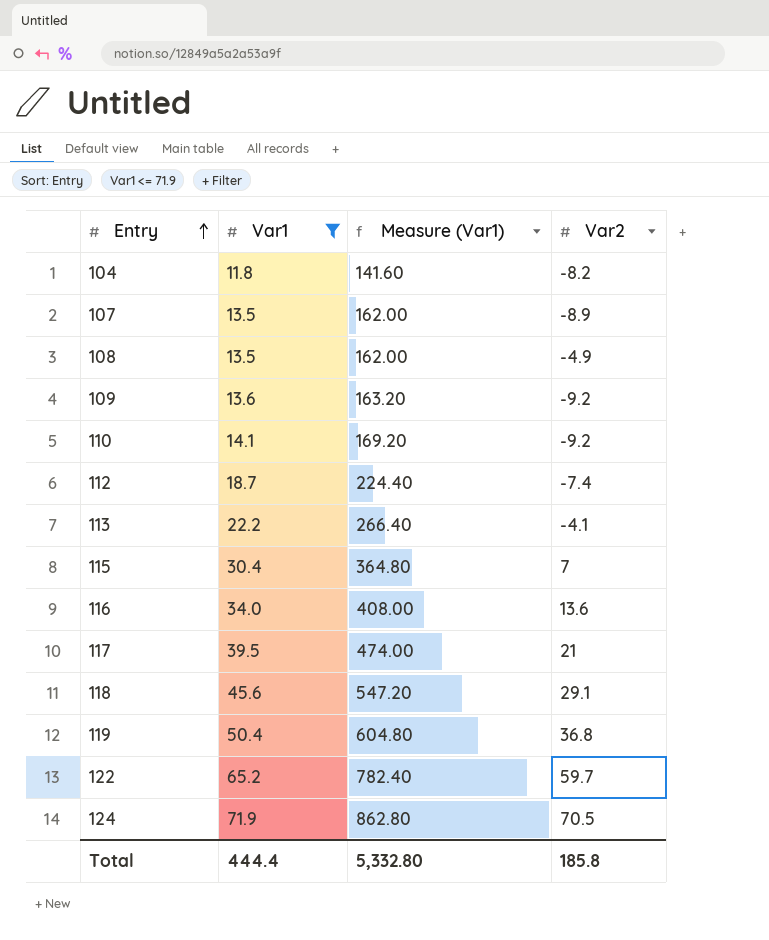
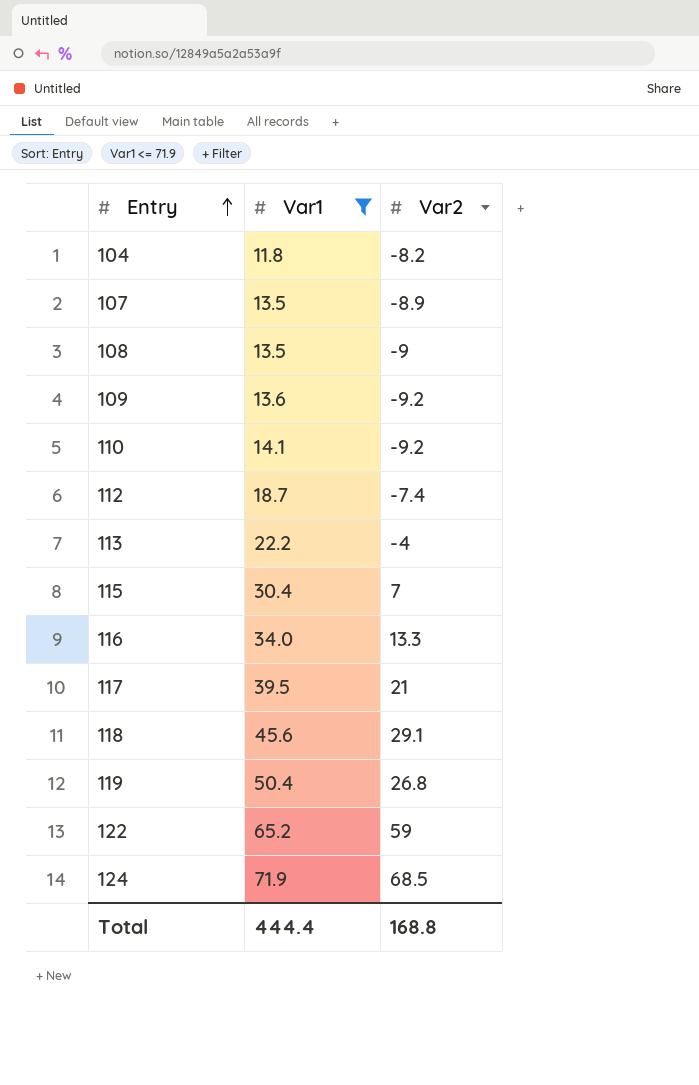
column Measure (Var1) | formula: [Var1] * 12 -> none
108 | Var2: -4.9 -> -9
113 | Var2: -4.1 -> -4
116 | Var2: 13.6 -> 13.3
119 | Var2: 36.8 -> 26.8
122 | Var2: 59.7 -> 59
124 | Var2: 70.5 -> 68.5
Total | Var2: 185.8 -> 168.8

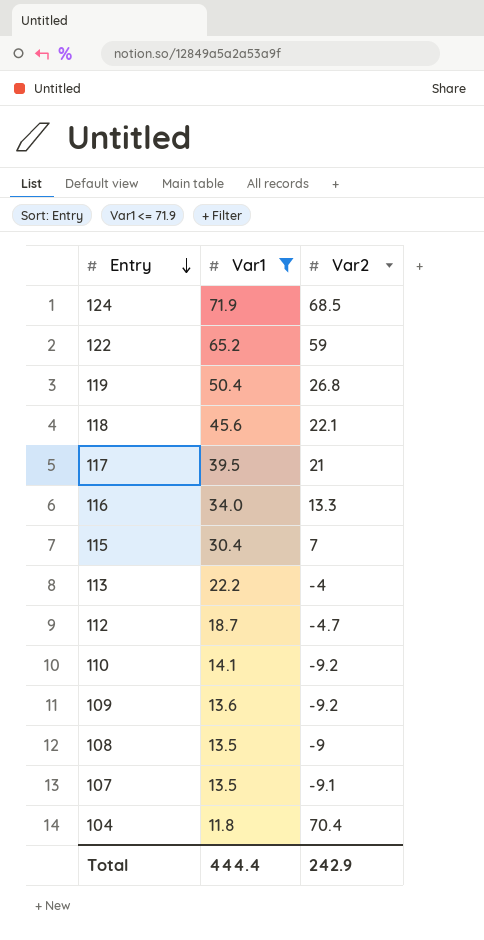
row order: Entry ascending -> Entry descending
118 | Var2: 29.1 -> 22.1
112 | Var2: -7.4 -> -4.7
107 | Var2: -8.9 -> -9.1
104 | Var2: -8.2 -> 70.4
Total | Var2: 168.8 -> 242.9

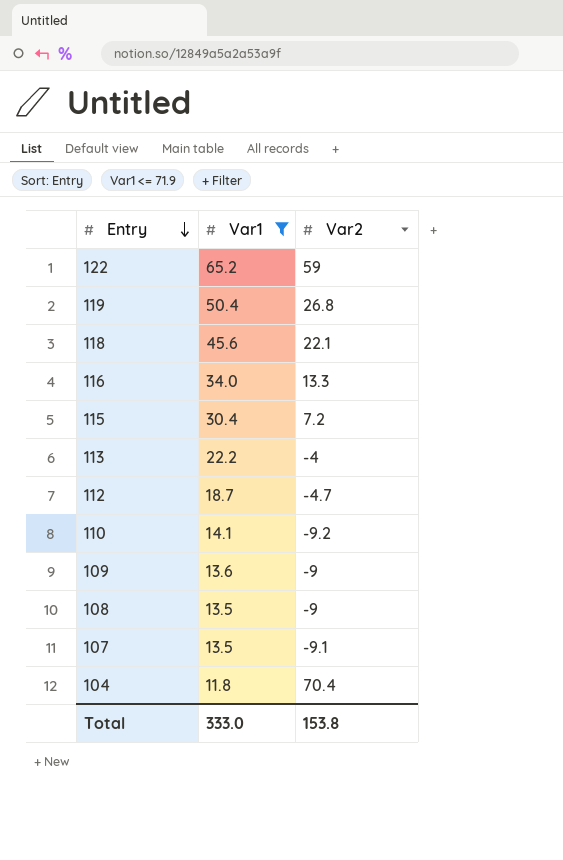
row 124: 71.9 | 68.5 -> none
row 117: 39.5 | 21 -> none
115 | Var2: 7 -> 7.2
109 | Var2: -9.2 -> -9
Total | Var1: 444.4 -> 333.0
Total | Var2: 242.9 -> 153.8

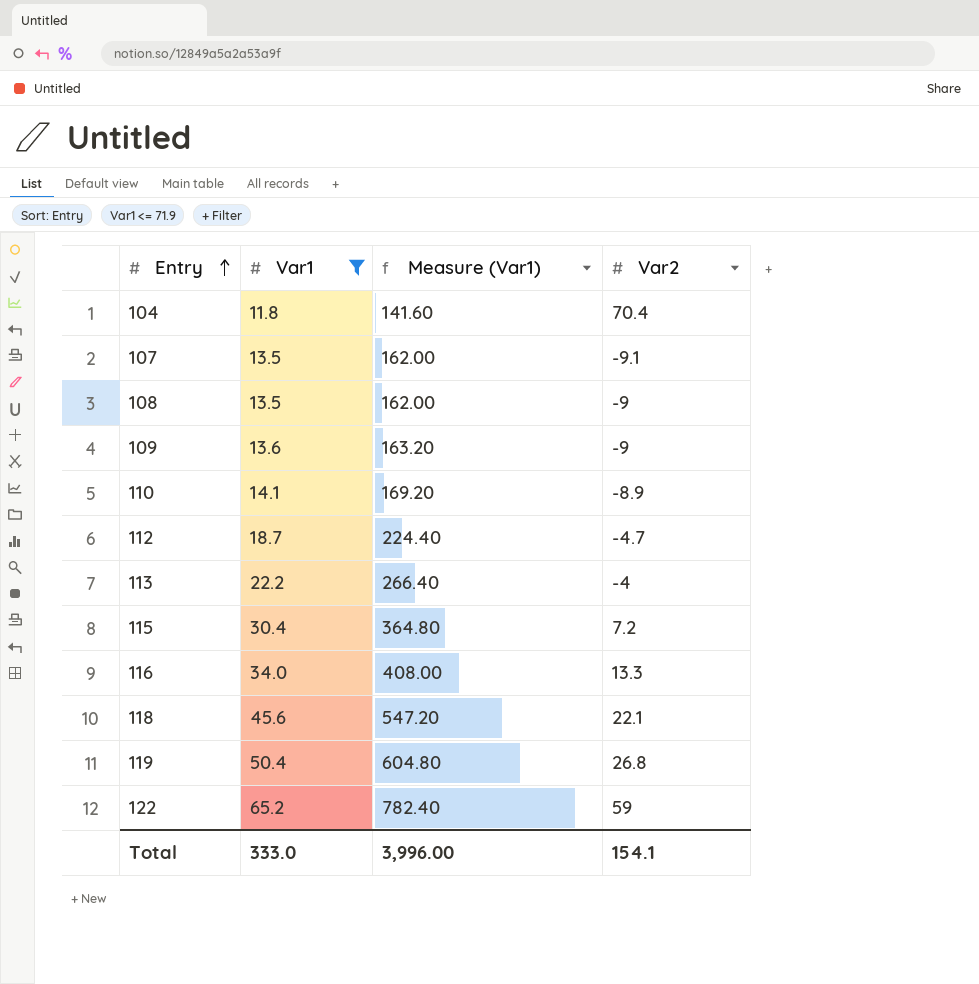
row order: Entry descending -> Entry ascending
column Measure (Var1) | formula: none -> [Var1] * 12
110 | Var2: -9.2 -> -8.9
Total | Var2: 153.8 -> 154.1

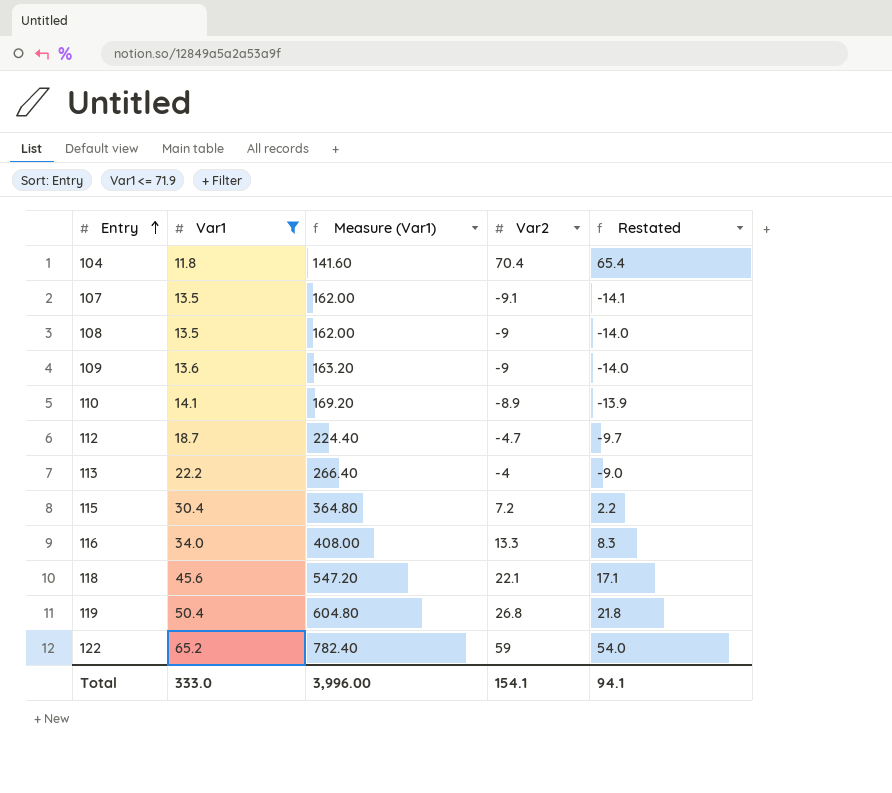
column Restated | formula: none -> [Var2] - 5

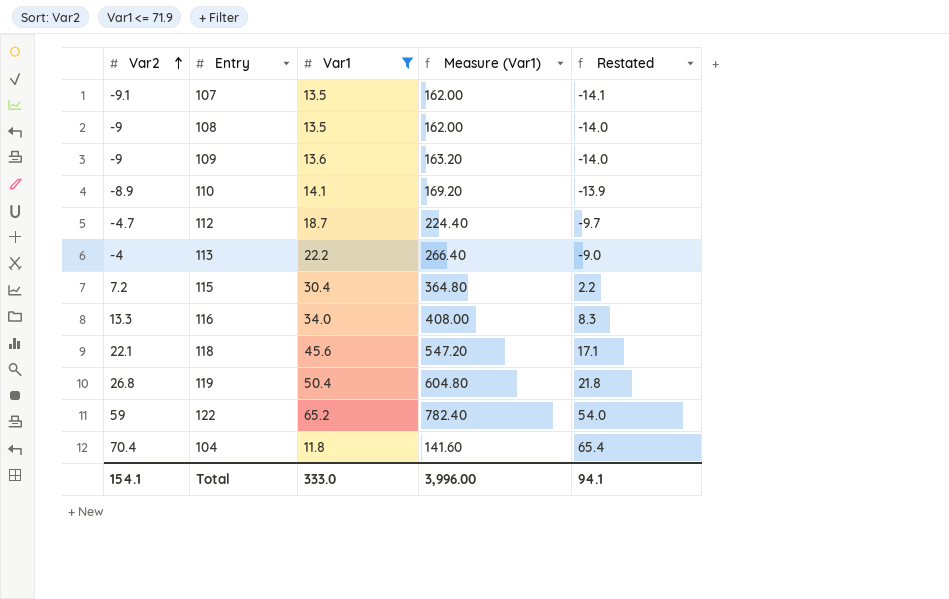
row order: Entry ascending -> Var2 ascending
column Var2 | position: 4 -> 1

